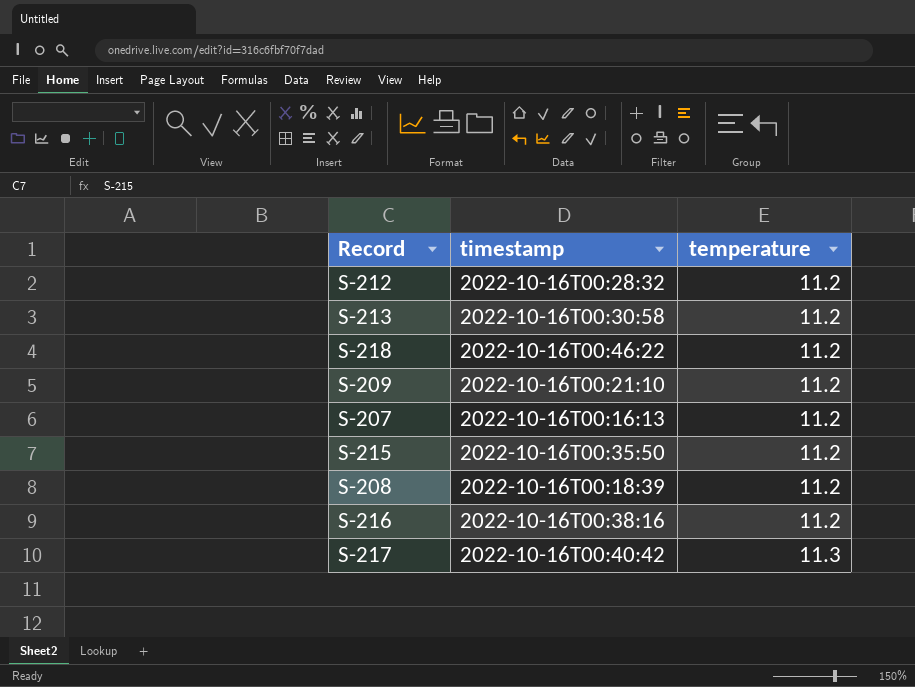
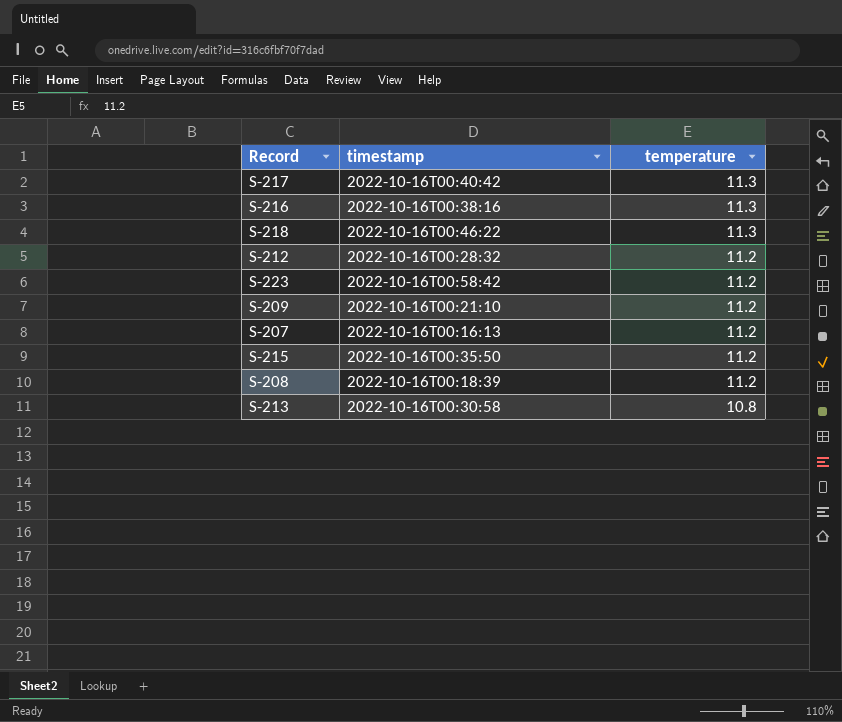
row order: temperature ascending -> temperature descending
S-216 | temperature: 11.2 -> 11.3
S-218 | temperature: 11.2 -> 11.3
row S-223: none -> 2022-10-16T00:58:42 | 11.2
S-213 | temperature: 11.2 -> 10.8

